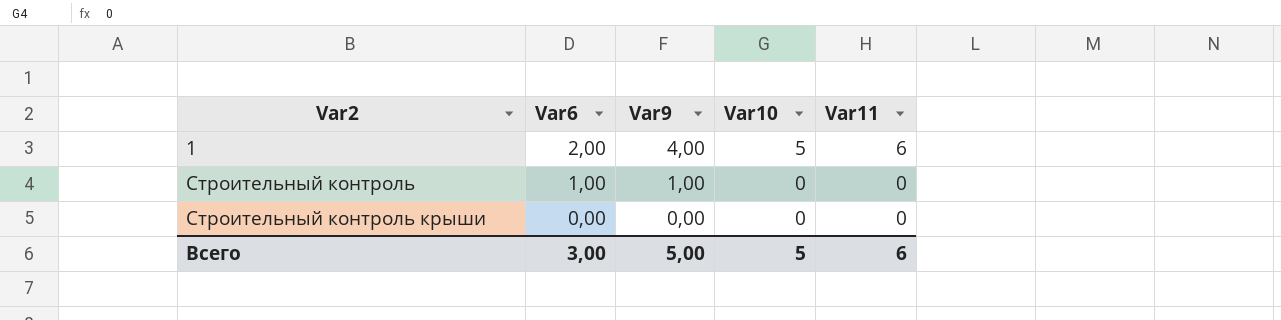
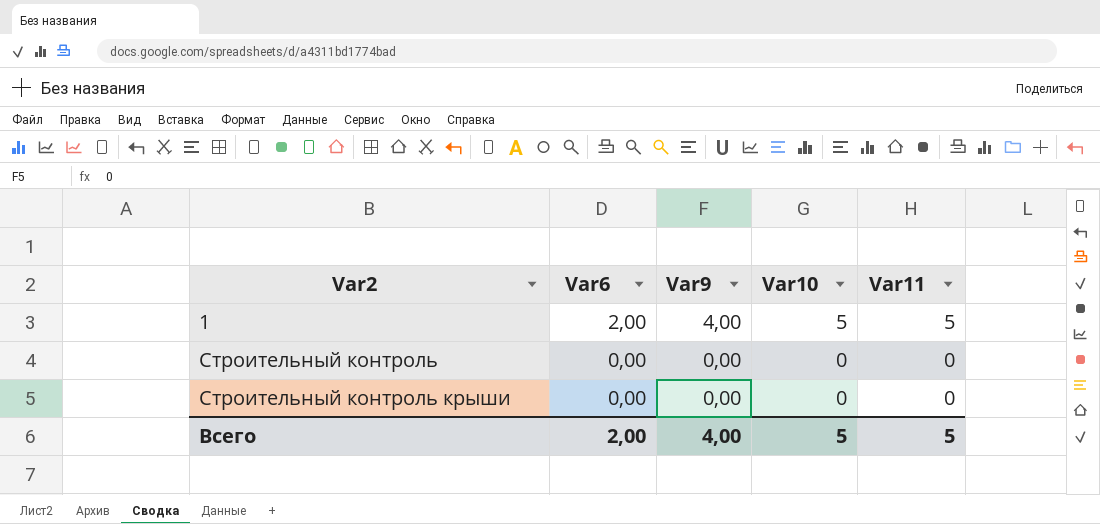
1 | Var11: 6 -> 5
Строительный контроль | Var6: 1,00 -> 0,00
Строительный контроль | Var9: 1,00 -> 0,00
Всего | Var6: 3,00 -> 2,00
Всего | Var9: 5,00 -> 4,00
Всего | Var11: 6 -> 5

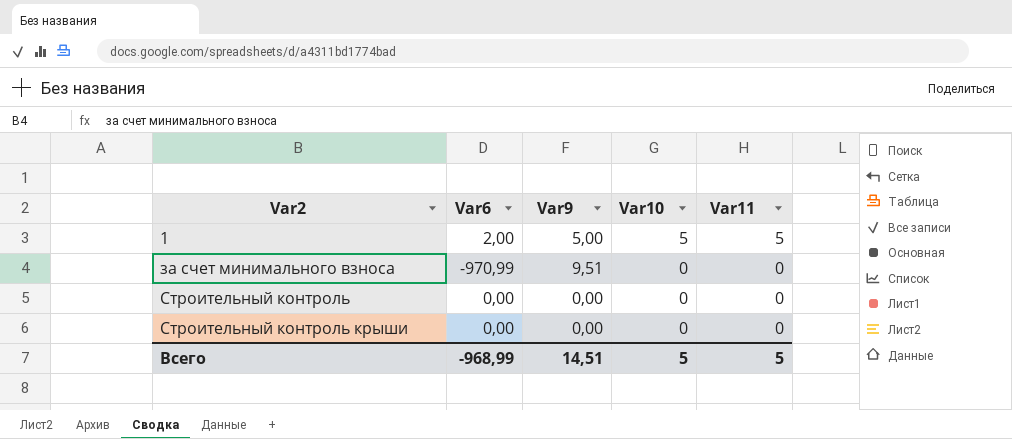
1 | Var9: 4,00 -> 5,00
row за счет минимального взноса: none -> -970,99 | 9,51 | 0 | 0
Всего | Var6: 2,00 -> -968,99
Всего | Var9: 4,00 -> 14,51

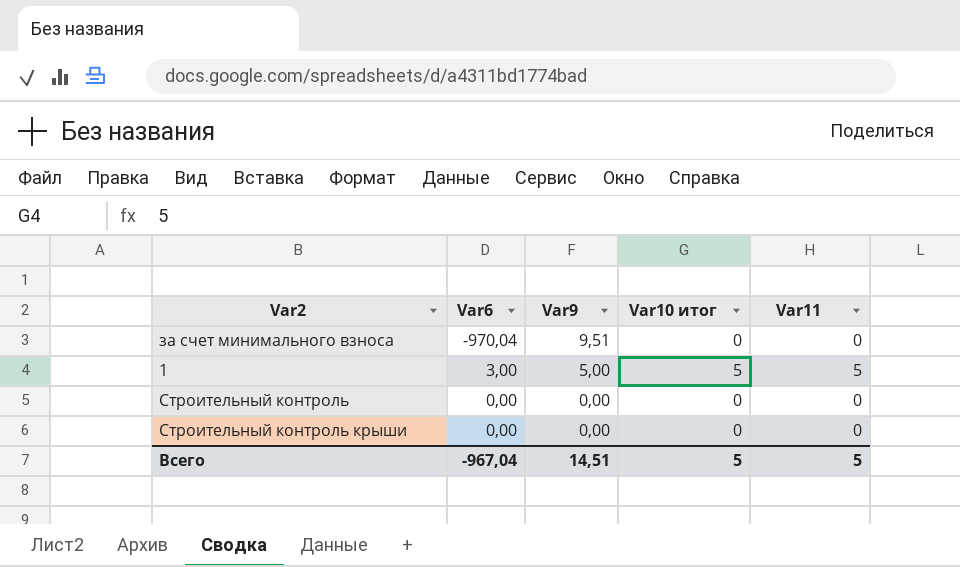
row order: Var2 ascending -> Var9 descending
column name: Var10 -> Var10 итог
за счет минимального взноса | Var6: -970,99 -> -970,04
1 | Var6: 2,00 -> 3,00
Всего | Var6: -968,99 -> -967,04

